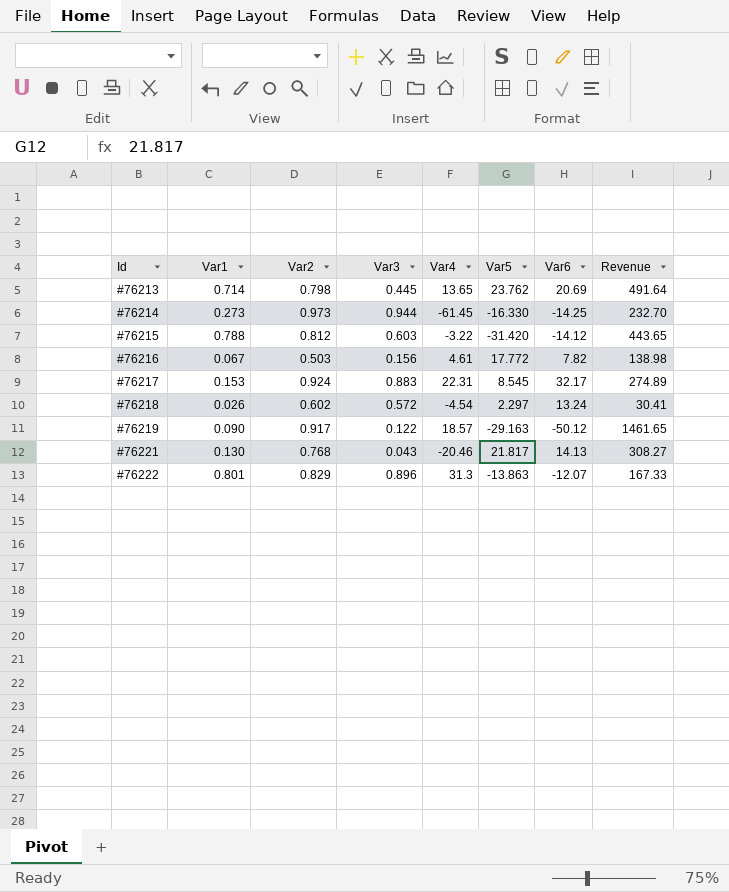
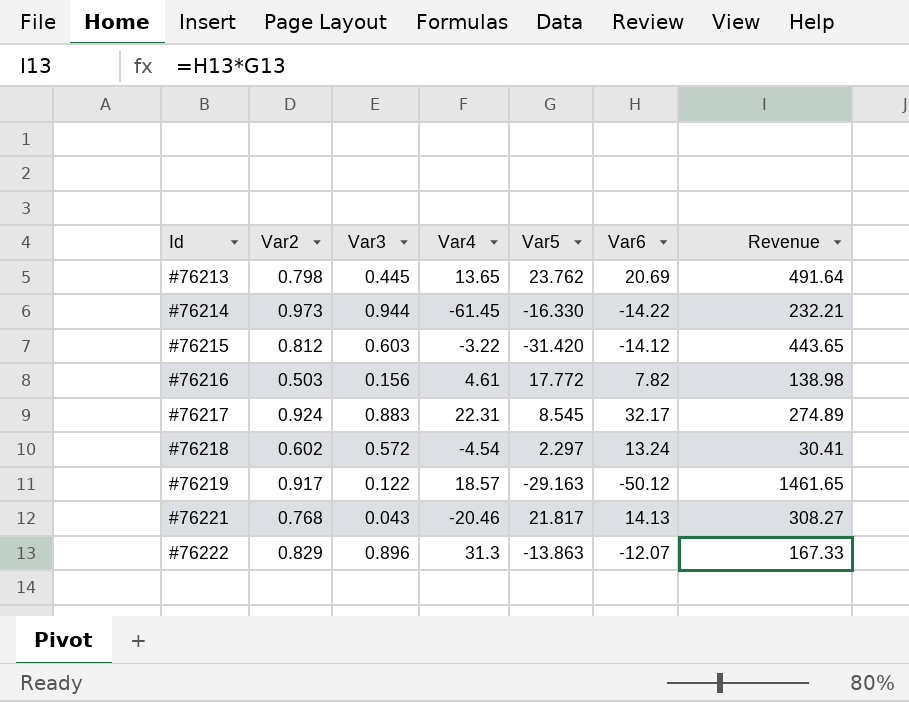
column Var1 | position: 2 -> none
#76214 | Var6: -14.25 -> -14.22
#76214 | Revenue: 232.70 -> 232.21

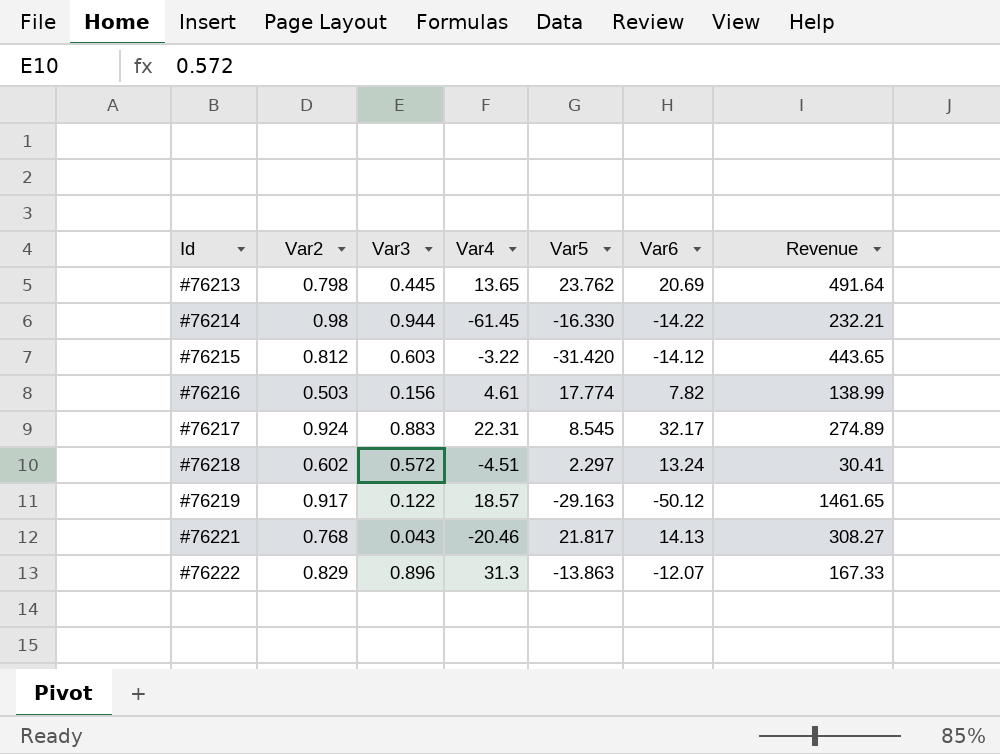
#76214 | Var2: 0.973 -> 0.98
#76216 | Var5: 17.772 -> 17.774
#76216 | Revenue: 138.98 -> 138.99
#76218 | Var4: -4.54 -> -4.51

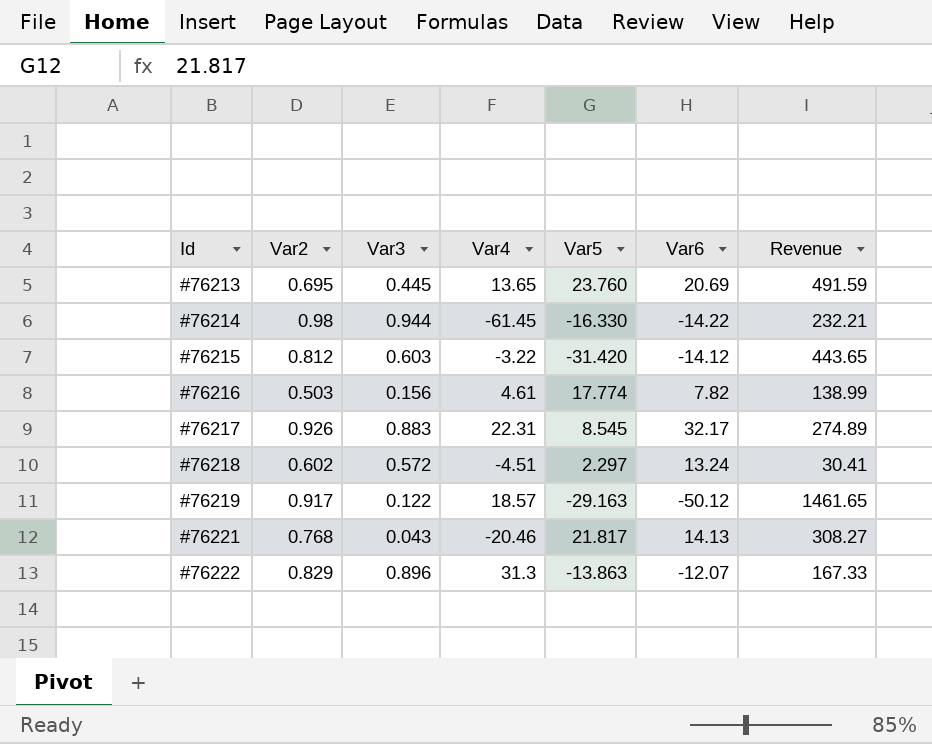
#76213 | Var2: 0.798 -> 0.695
#76213 | Var5: 23.762 -> 23.760
#76213 | Revenue: 491.64 -> 491.59
#76217 | Var2: 0.924 -> 0.926

